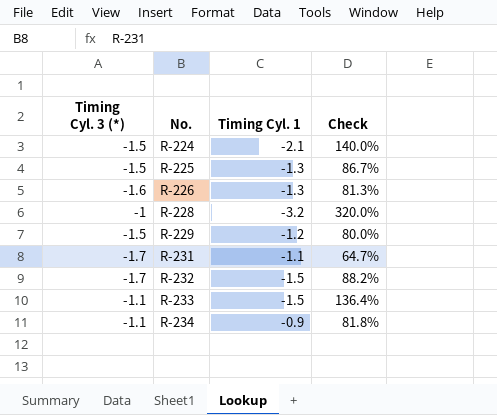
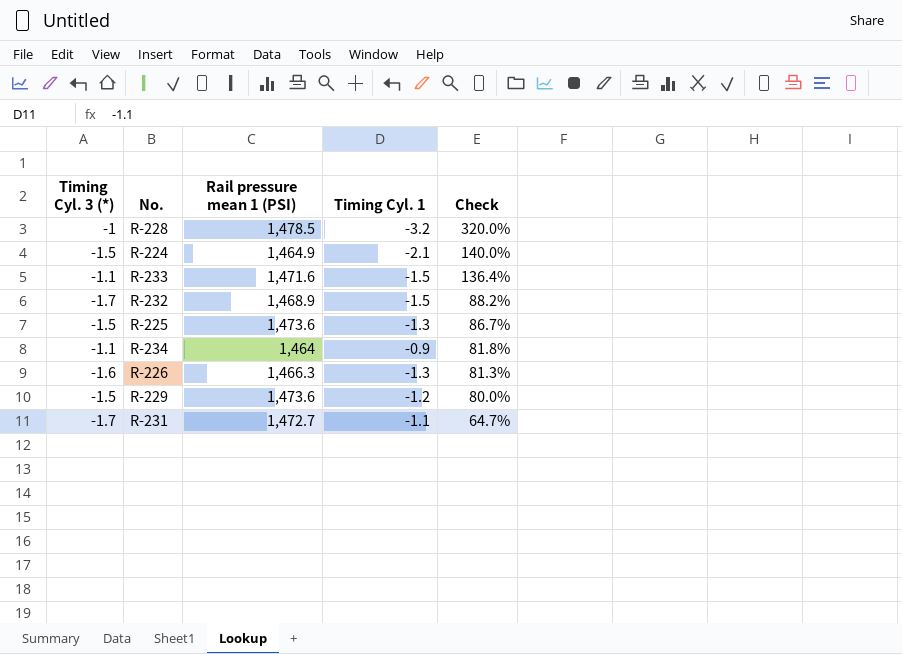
row order: No. ascending -> Check descending
column Rail pressure mean 1 (PSI) | position: none -> 3

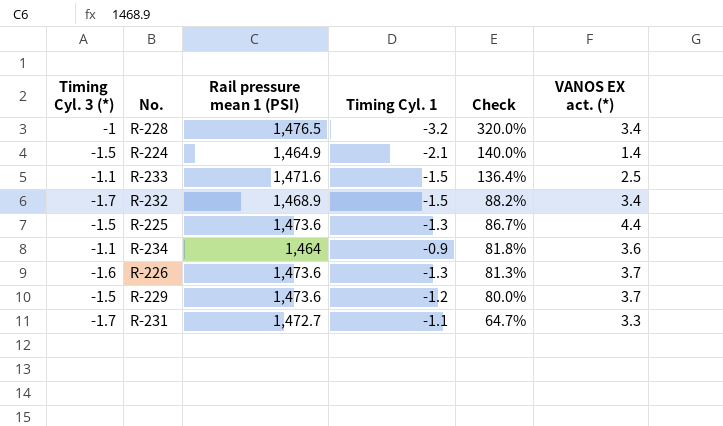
column VANOS EX act. (*) | position: none -> 6
R-228 | Rail pressure mean 1 (PSI): 1,478.5 -> 1,476.5
R-226 | Rail pressure mean 1 (PSI): 1,466.3 -> 1,473.6

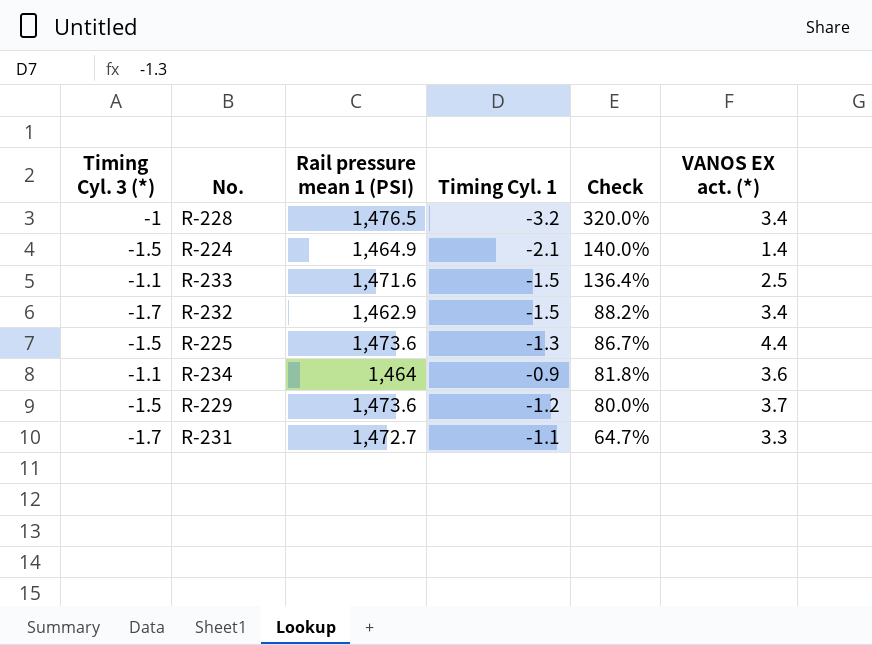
row R-226: -1.6 | 1,473.6 | -1.3 | 81.3% | 3.7 -> none
R-232 | Rail pressure mean 1 (PSI): 1,468.9 -> 1,462.9

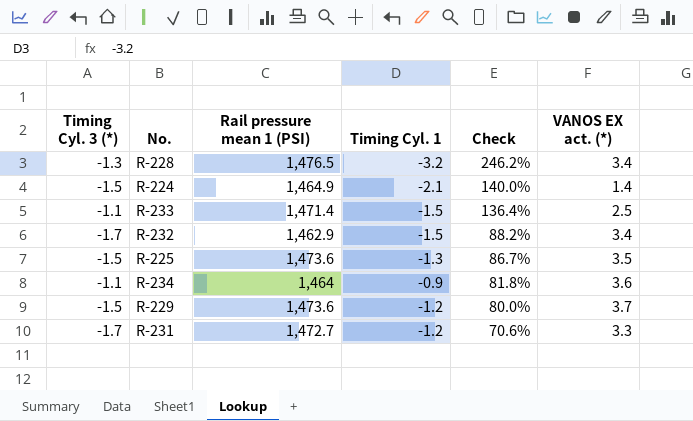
R-228 | Timing Cyl. 3 (*): -1 -> -1.3
R-228 | Check: 320.0% -> 246.2%
R-233 | Rail pressure mean 1 (PSI): 1,471.6 -> 1,471.4
R-225 | VANOS EX act. (*): 4.4 -> 3.5
R-231 | Timing Cyl. 1: -1.1 -> -1.2
R-231 | Check: 64.7% -> 70.6%

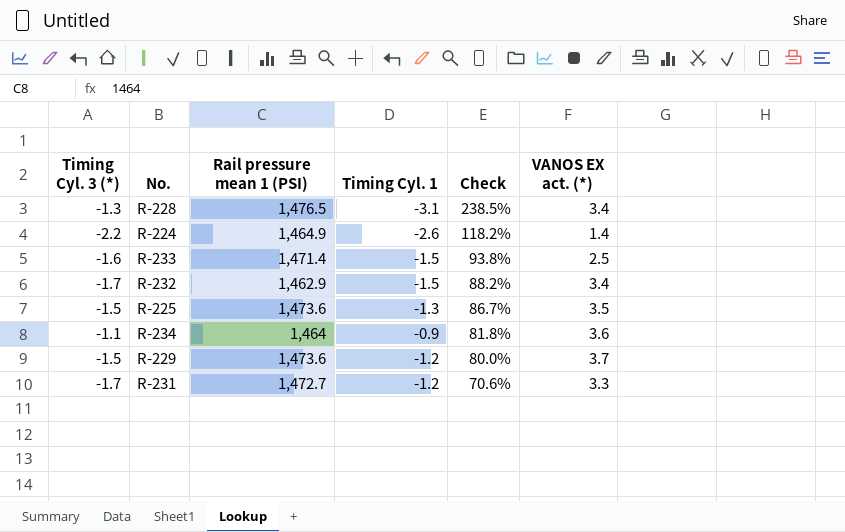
R-228 | Timing Cyl. 1: -3.2 -> -3.1
R-228 | Check: 246.2% -> 238.5%
R-224 | Timing Cyl. 3 (*): -1.5 -> -2.2
R-224 | Timing Cyl. 1: -2.1 -> -2.6
R-224 | Check: 140.0% -> 118.2%
R-233 | Timing Cyl. 3 (*): -1.1 -> -1.6
R-233 | Check: 136.4% -> 93.8%

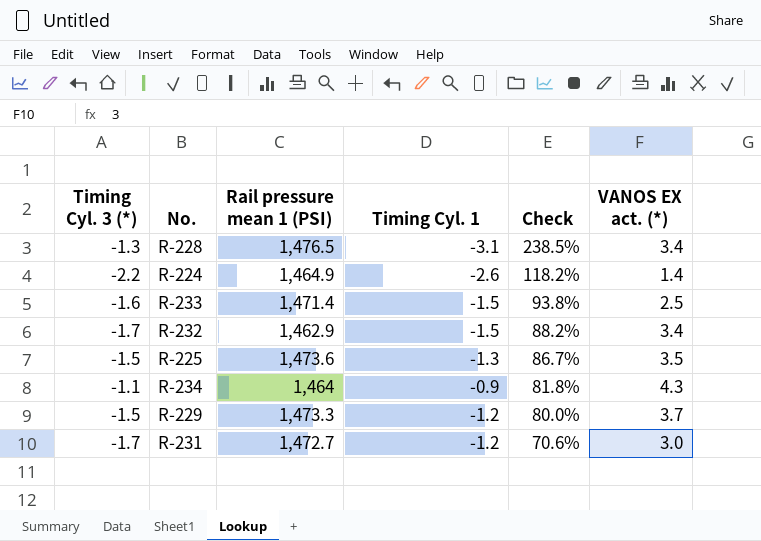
R-234 | VANOS EX act. (*): 3.6 -> 4.3
R-229 | Rail pressure mean 1 (PSI): 1,473.6 -> 1,473.3
R-231 | VANOS EX act. (*): 3.3 -> 3.0

